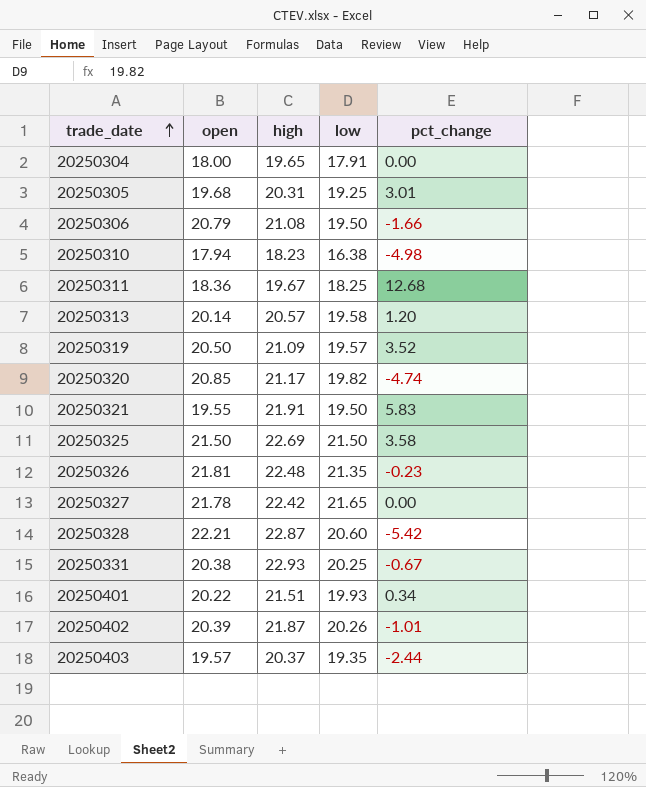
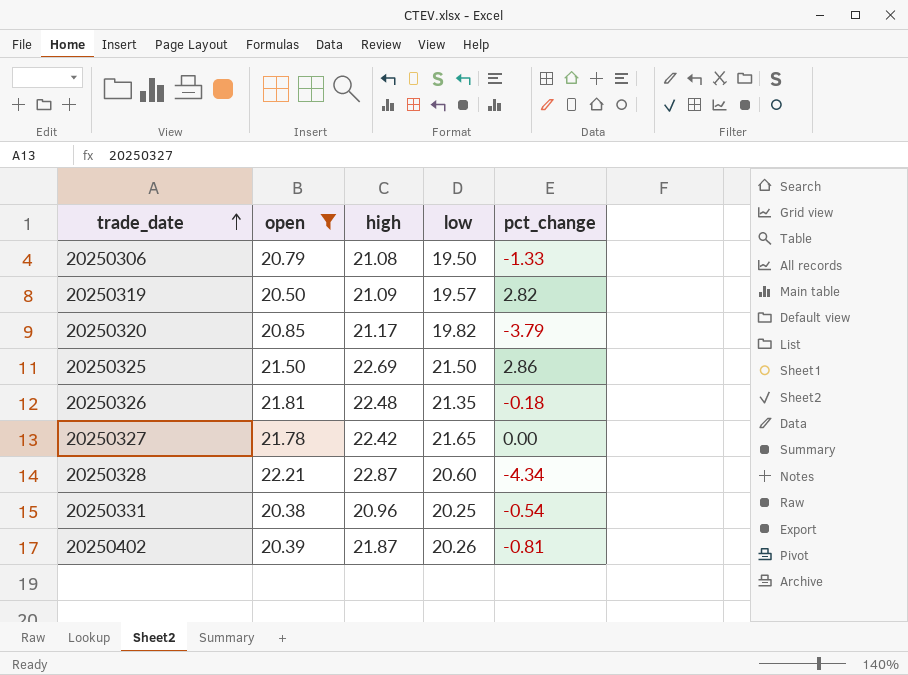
filter: none -> open >= 20.38
20250306 | pct_change: -1.66 -> -1.33
20250319 | pct_change: 3.52 -> 2.82
20250320 | pct_change: -4.74 -> -3.79
20250325 | pct_change: 3.58 -> 2.86
20250326 | pct_change: -0.23 -> -0.18
20250328 | pct_change: -5.42 -> -4.34
20250331 | high: 22.93 -> 20.96
20250331 | pct_change: -0.67 -> -0.54
20250402 | pct_change: -1.01 -> -0.81

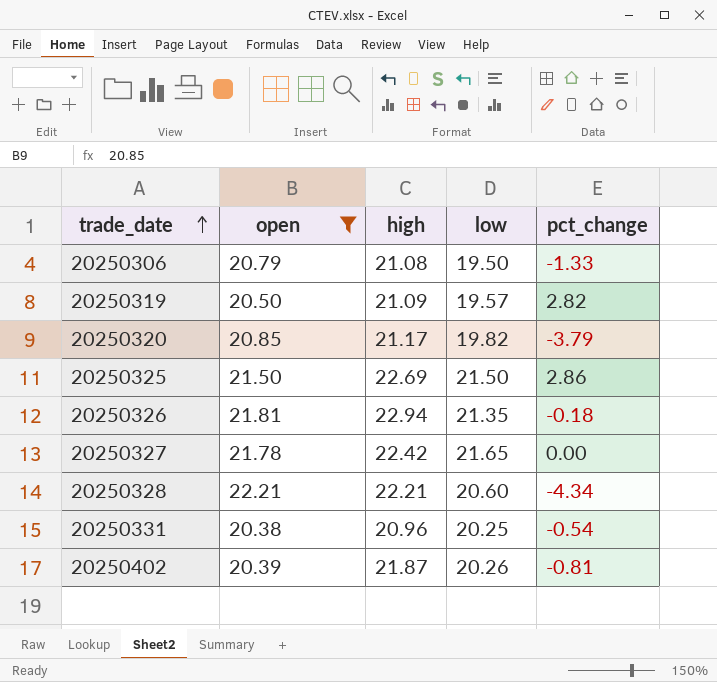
20250326 | high: 22.48 -> 22.94
20250328 | high: 22.87 -> 22.21

